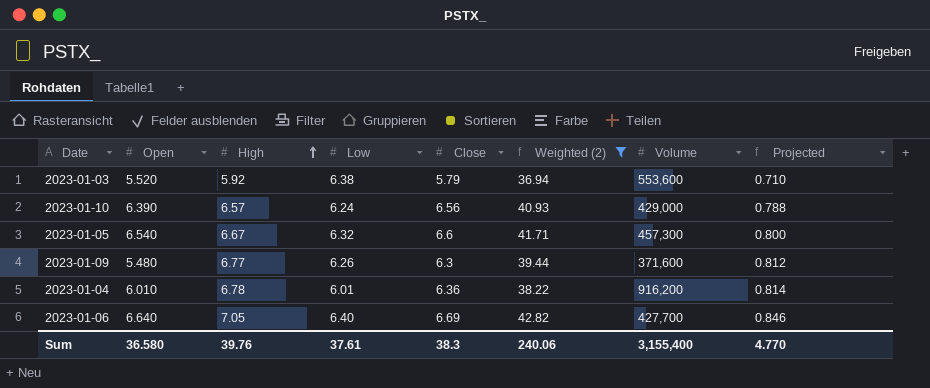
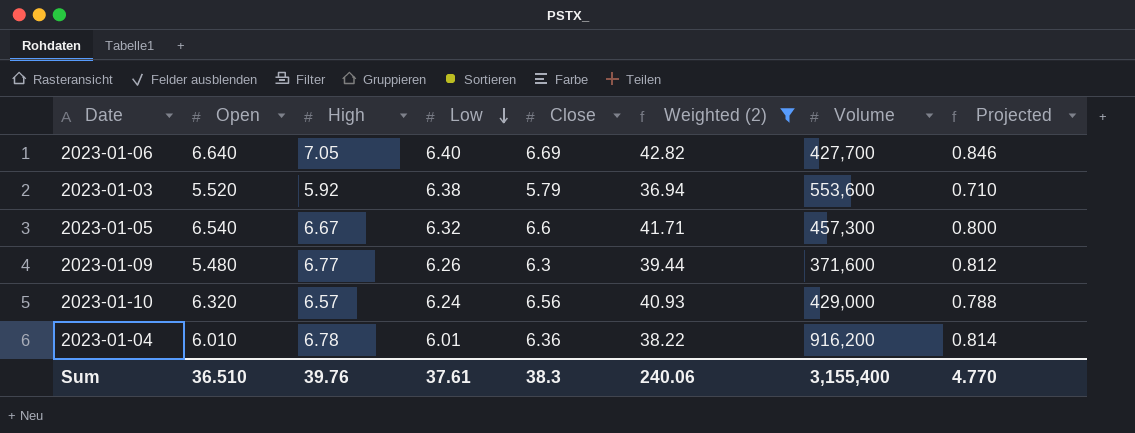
row order: High ascending -> Low descending
2023-01-10 | Open: 6.390 -> 6.320
Sum | Open: 36.580 -> 36.510

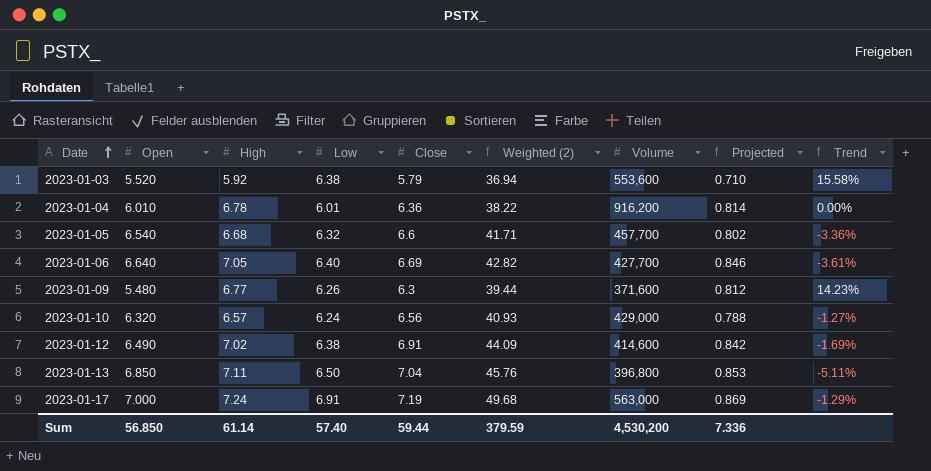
filter: Weighted (2) <= 42.82 -> none
row order: Low descending -> Date ascending
column Trend | formula: none -> ([Low] - [Open]) / [Open]
2023-01-05 | High: 6.67 -> 6.68
2023-01-05 | Volume: 457,300 -> 457,700
2023-01-05 | Projected: 0.800 -> 0.802
Sum | Open: 36.510 -> 56.850
Sum | High: 39.76 -> 61.14
Sum | Low: 37.61 -> 57.40
Sum | Close: 38.3 -> 59.44
Sum | Weighted (2): 240.06 -> 379.59
Sum | Volume: 3,155,400 -> 4,530,200
Sum | Projected: 4.770 -> 7.336

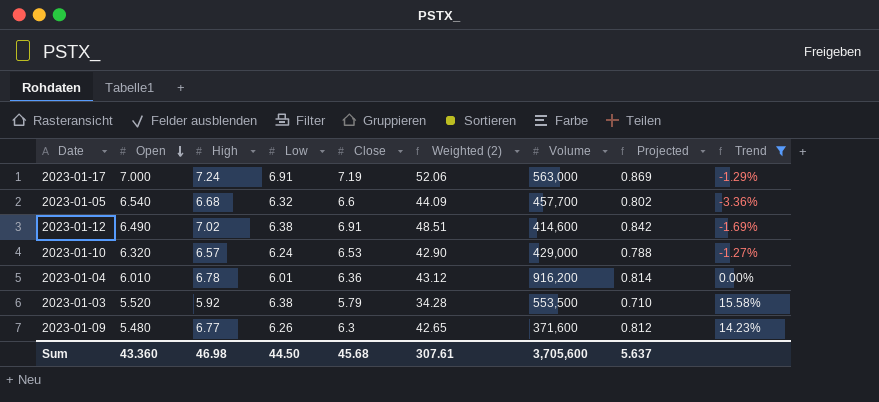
filter: none -> Trend >= -3.36%
row order: Date ascending -> Open descending
column Weighted (2) | formula: [Low] * [Close] -> [High] * [Close]
2023-01-10 | Close: 6.56 -> 6.53
2023-01-03 | Volume: 553,600 -> 553,500
Sum | Open: 56.850 -> 43.360
Sum | High: 61.14 -> 46.98
Sum | Low: 57.40 -> 44.50
Sum | Close: 59.44 -> 45.68
Sum | Weighted (2): 379.59 -> 307.61
Sum | Volume: 4,530,200 -> 3,705,600
Sum | Projected: 7.336 -> 5.637

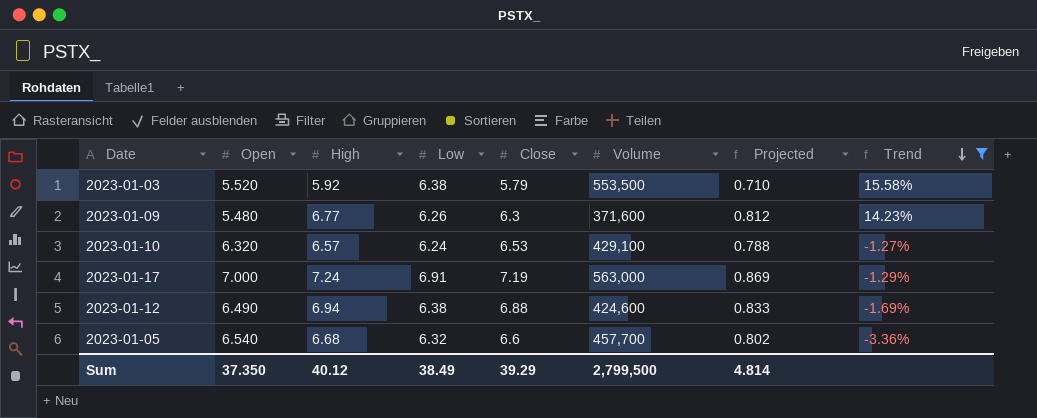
row order: Open descending -> Trend descending
column Weighted (2) | formula: [High] * [Close] -> none
row 2023-01-04: 6.010 | 6.78 | 6.01 | 6.36 | 43.12 | 916,200 | 0.814 | 0.00% -> none
2023-01-10 | Volume: 429,000 -> 429,100
2023-01-12 | High: 7.02 -> 6.94
2023-01-12 | Close: 6.91 -> 6.88
2023-01-12 | Volume: 414,600 -> 424,600
2023-01-12 | Projected: 0.842 -> 0.833
Sum | Open: 43.360 -> 37.350
Sum | High: 46.98 -> 40.12
Sum | Low: 44.50 -> 38.49
Sum | Close: 45.68 -> 39.29
Sum | Volume: 3,705,600 -> 2,799,500
Sum | Projected: 5.637 -> 4.814

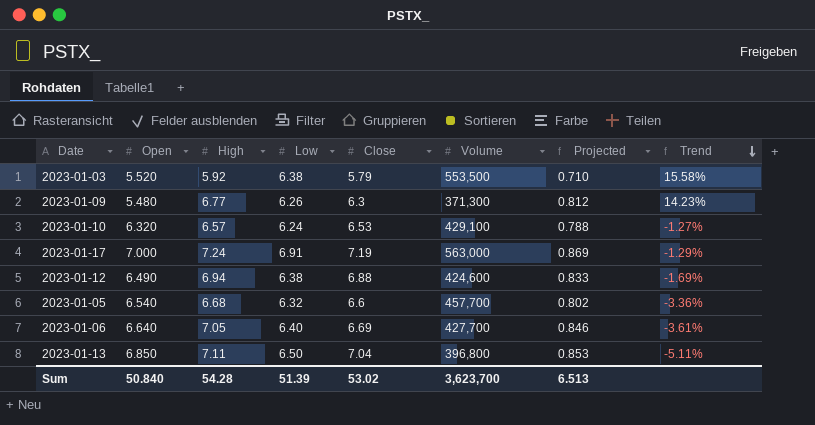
filter: Trend >= -3.36% -> none
2023-01-09 | Volume: 371,600 -> 371,300
Sum | Open: 37.350 -> 50.840
Sum | High: 40.12 -> 54.28
Sum | Low: 38.49 -> 51.39
Sum | Close: 39.29 -> 53.02
Sum | Volume: 2,799,500 -> 3,623,700
Sum | Projected: 4.814 -> 6.513

